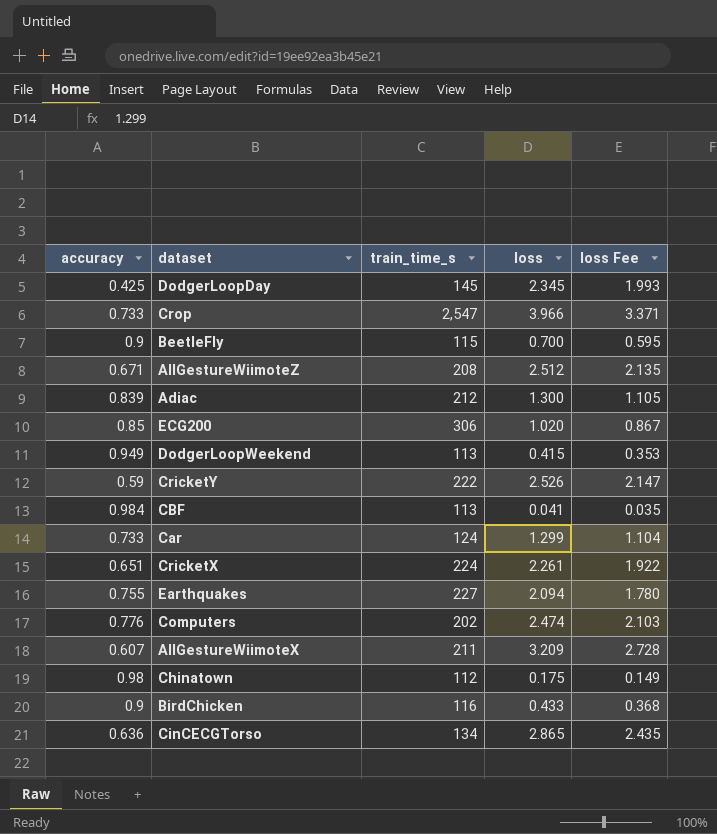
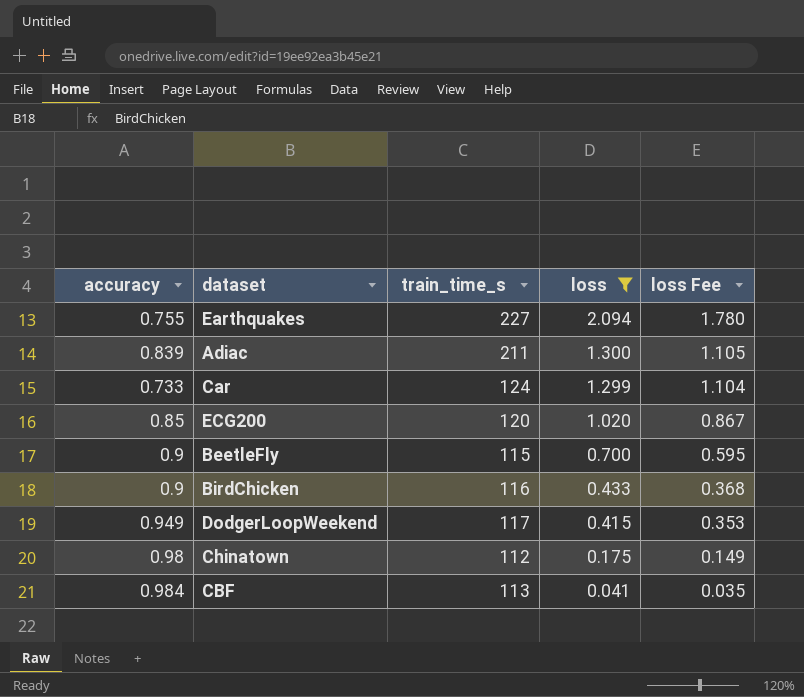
filter: none -> loss <= 2.094
row order: none -> loss descending
Adiac | train_time_s: 212 -> 211
ECG200 | train_time_s: 306 -> 120
DodgerLoopWeekend | train_time_s: 113 -> 117

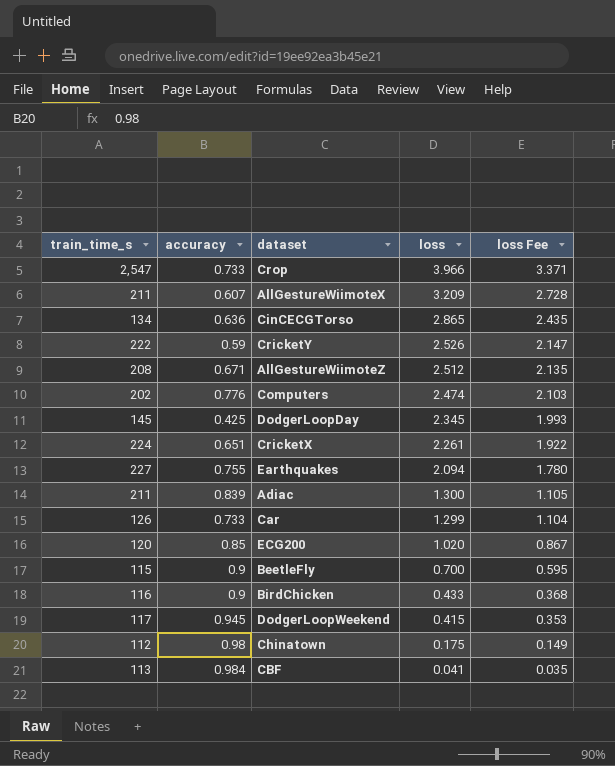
filter: loss <= 2.094 -> none
column train_time_s | position: 3 -> 1
Car | train_time_s: 124 -> 126
DodgerLoopWeekend | accuracy: 0.949 -> 0.945

